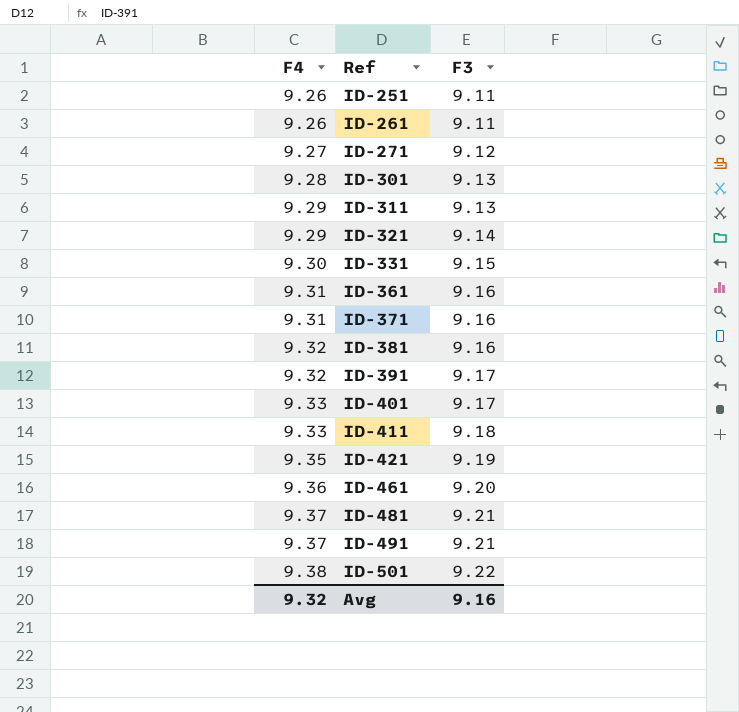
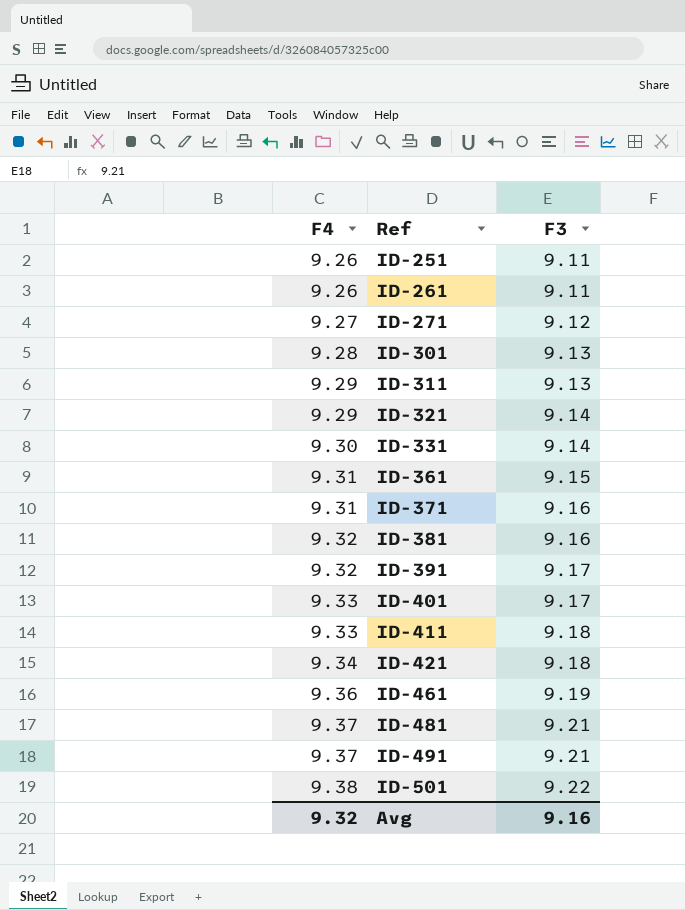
ID-331 | F3: 9.15 -> 9.14
ID-361 | F3: 9.16 -> 9.15
ID-421 | F4: 9.35 -> 9.34
ID-421 | F3: 9.19 -> 9.18
ID-461 | F3: 9.20 -> 9.19

